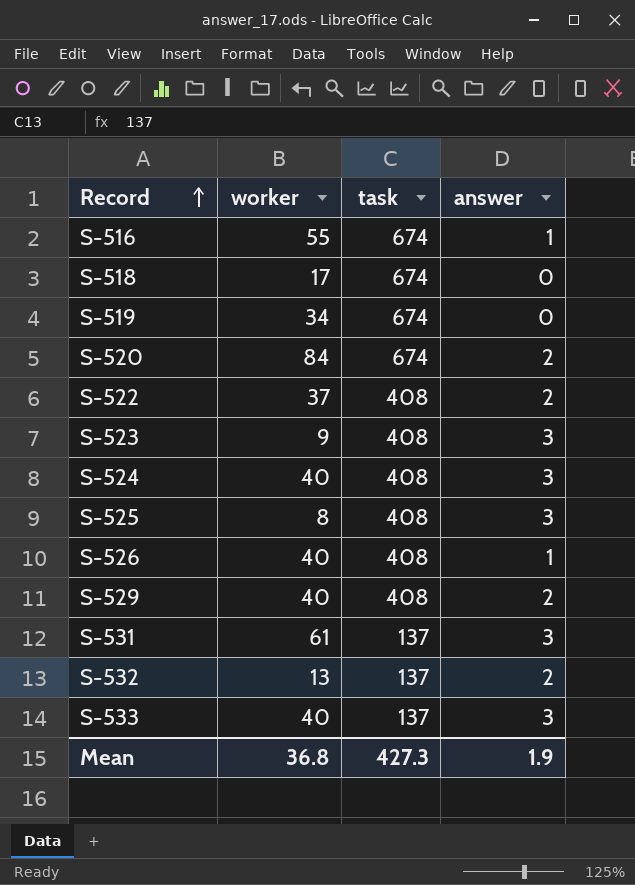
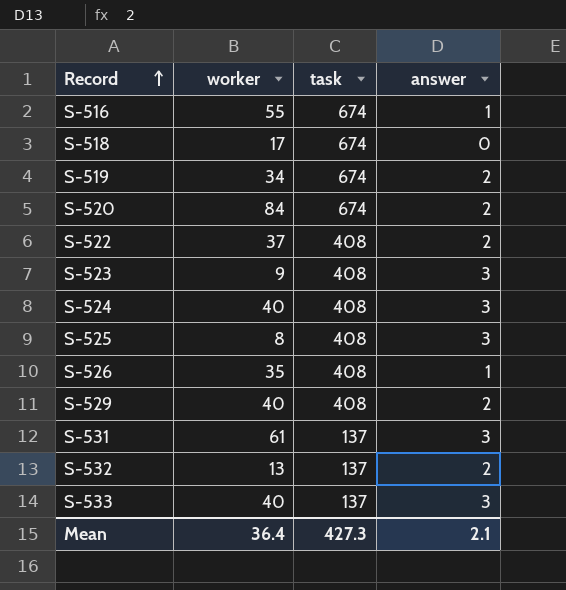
S-519 | answer: 0 -> 2
S-526 | worker: 40 -> 35
Mean | worker: 36.8 -> 36.4
Mean | answer: 1.9 -> 2.1

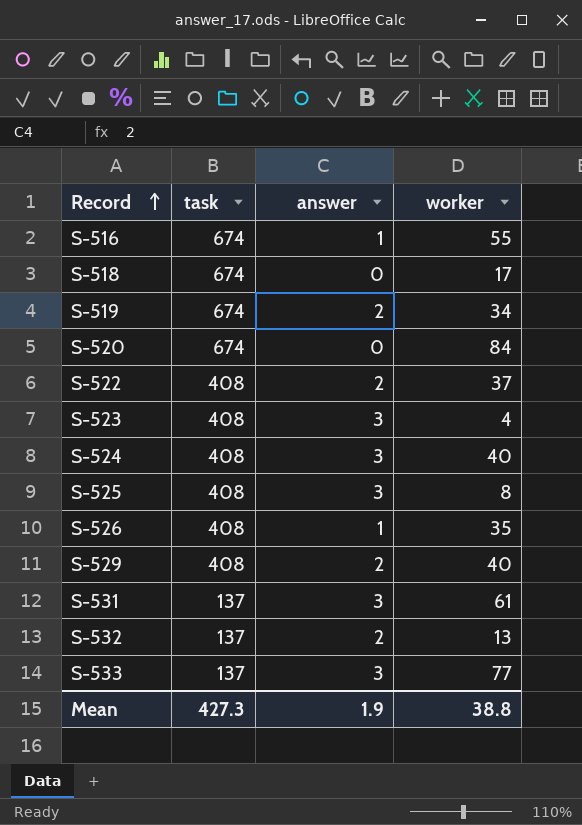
column worker | position: 2 -> 4
S-520 | answer: 2 -> 0
S-523 | worker: 9 -> 4
S-533 | worker: 40 -> 77
Mean | answer: 2.1 -> 1.9
Mean | worker: 36.4 -> 38.8

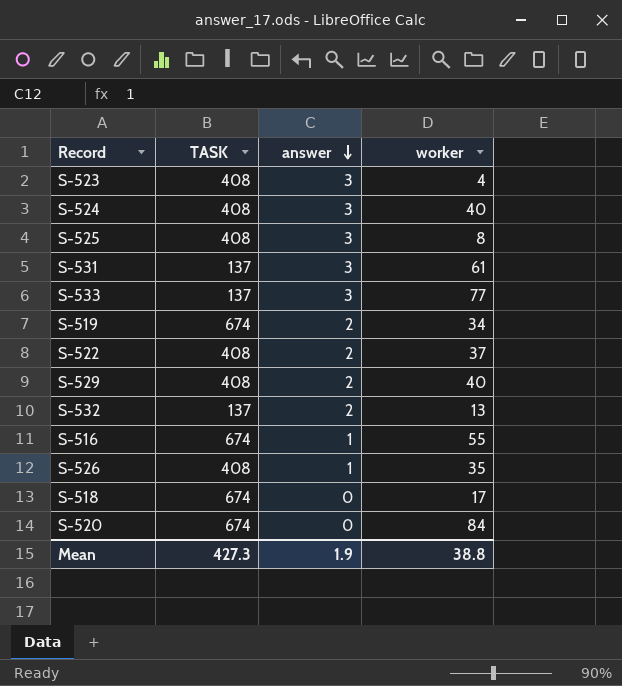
row order: Record ascending -> answer descending
column name: task -> TASK

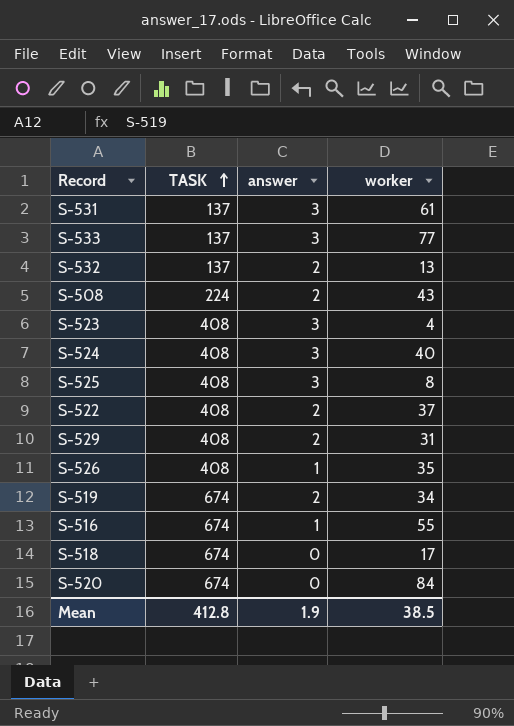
row order: answer descending -> TASK ascending
row S-508: none -> 224 | 2 | 43
S-529 | worker: 40 -> 31
Mean | TASK: 427.3 -> 412.8
Mean | worker: 38.8 -> 38.5

